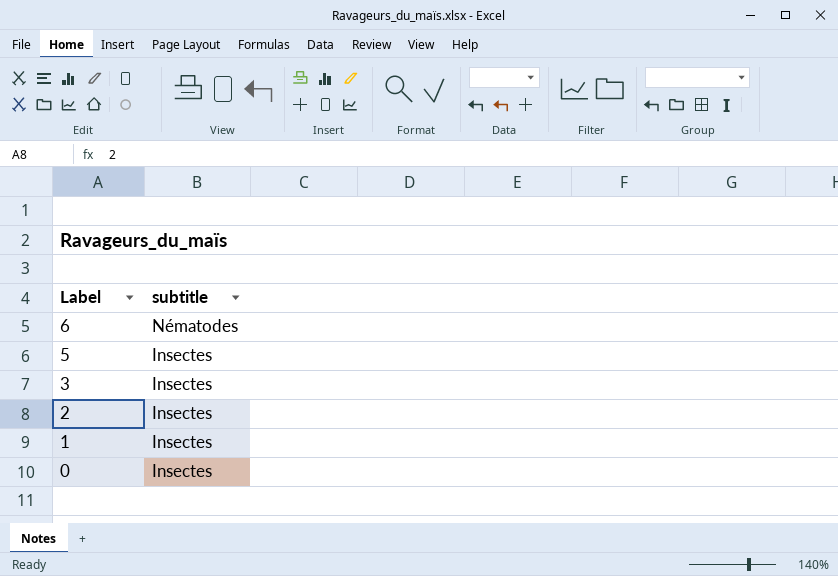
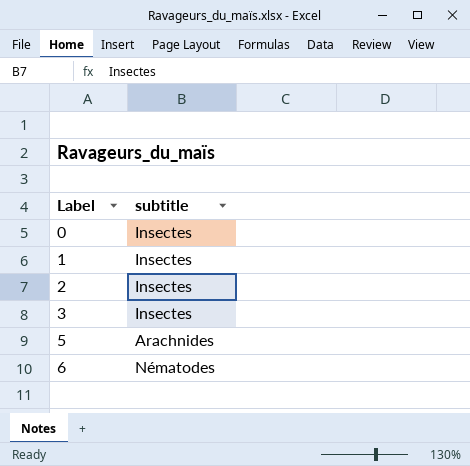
row order: Label descending -> Label ascending
5 | subtitle: Insectes -> Arachnides

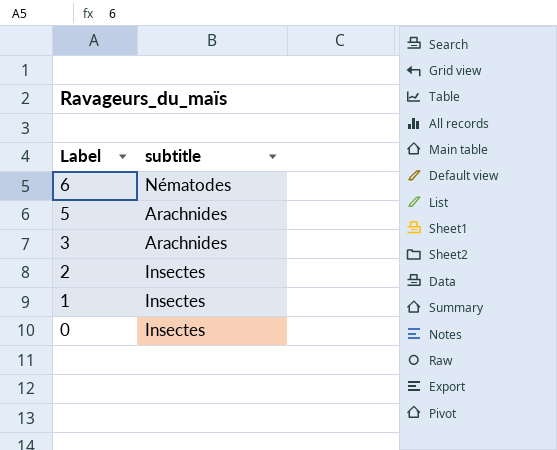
row order: Label ascending -> Label descending
3 | subtitle: Insectes -> Arachnides

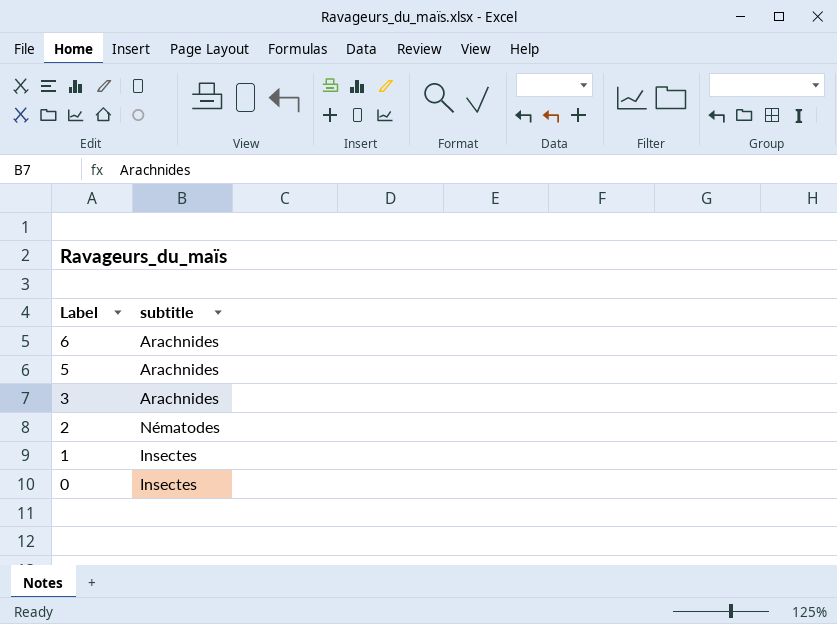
6 | subtitle: Nématodes -> Arachnides
2 | subtitle: Insectes -> Nématodes

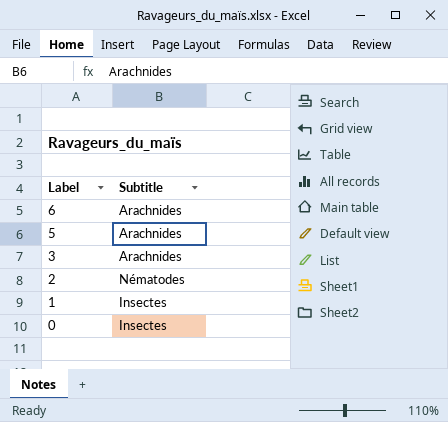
column name: subtitle -> Subtitle

